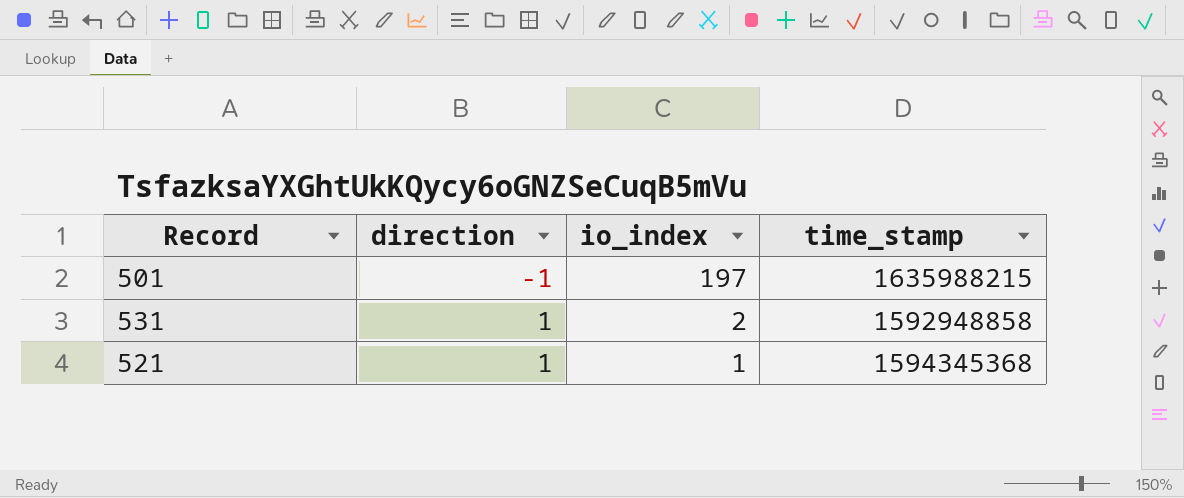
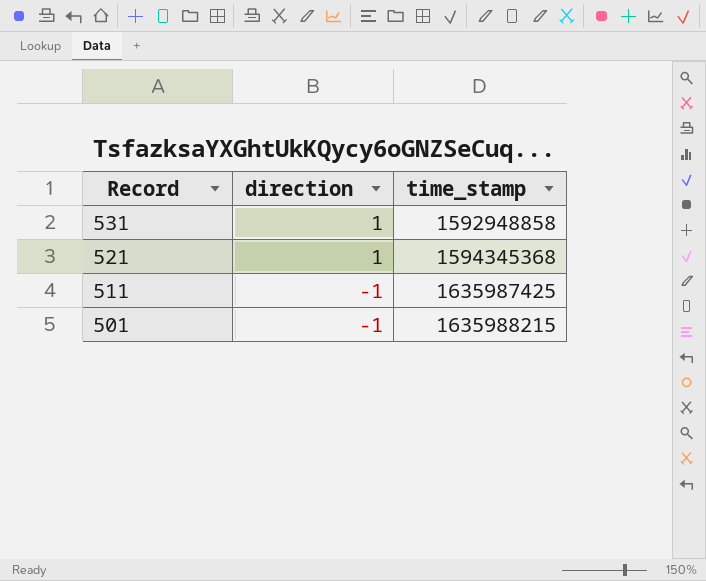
row order: direction ascending -> Record descending
column io_index | position: 3 -> none
row 511: none -> -1 | 1635987425

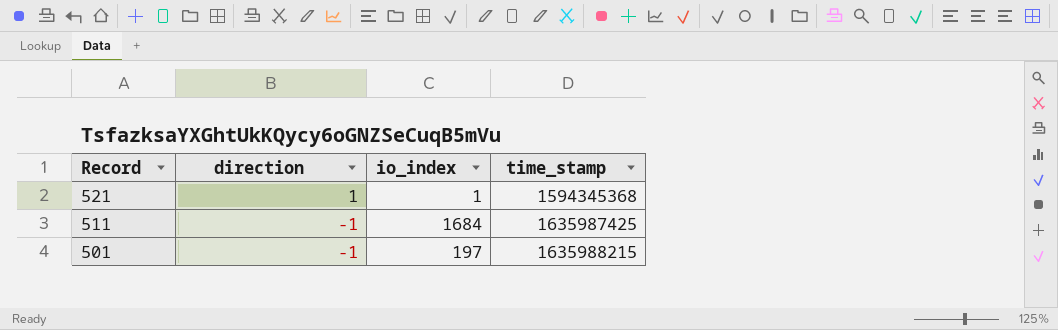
column io_index | position: none -> 3
row 531: 1 | 1592948858 -> none

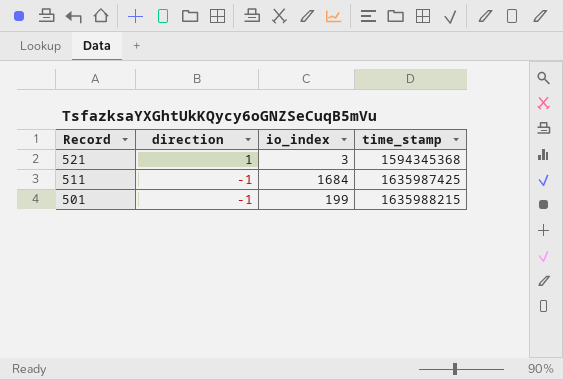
521 | io_index: 1 -> 3
501 | io_index: 197 -> 199

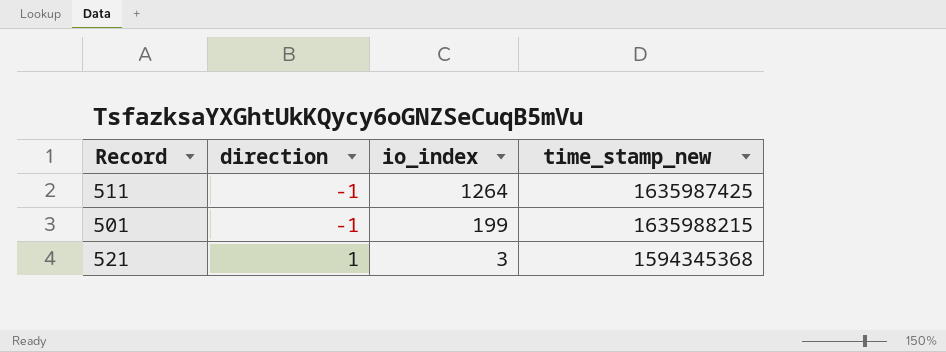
row order: Record descending -> direction ascending
column name: time_stamp -> time_stamp_new
511 | io_index: 1684 -> 1264

